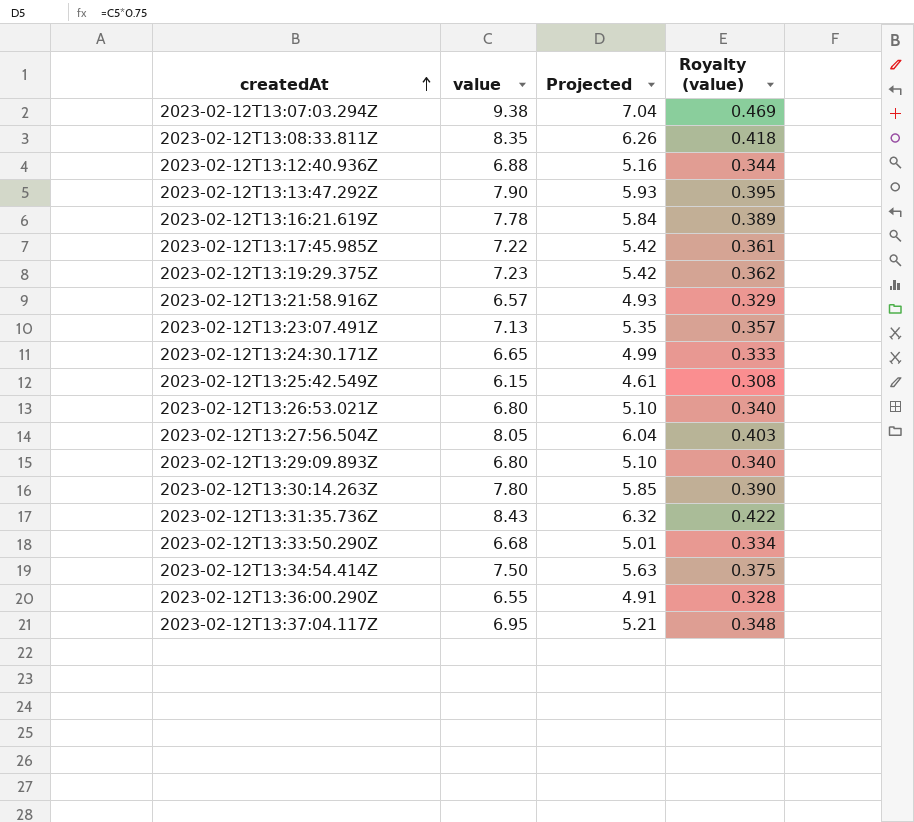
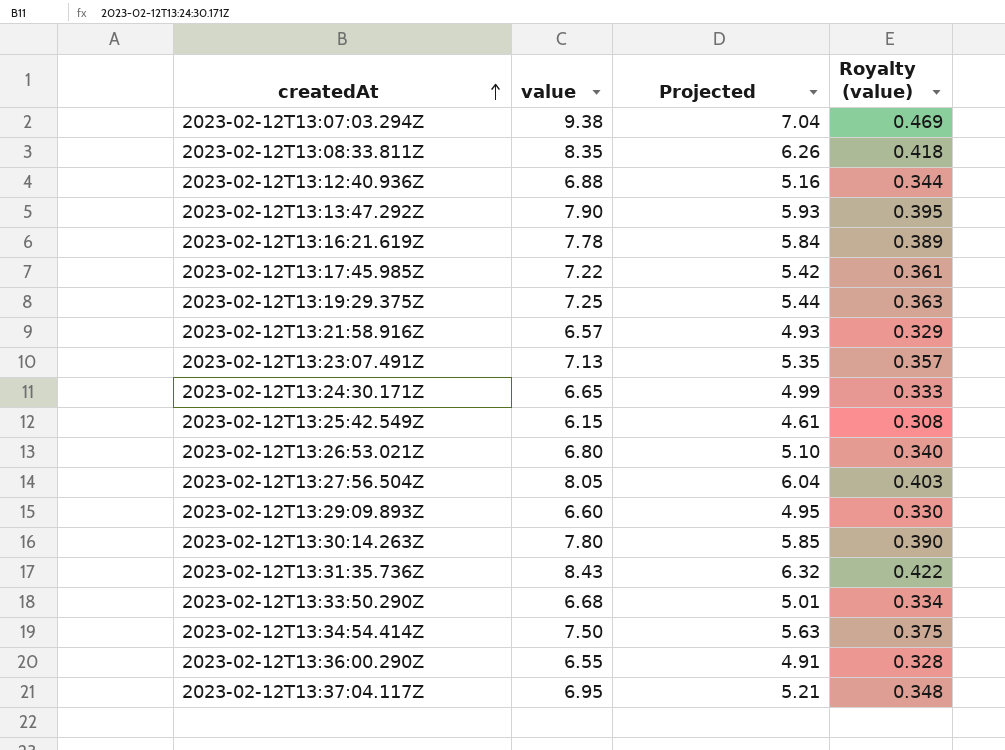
2023-02-12T13:19:29.375Z | value: 7.23 -> 7.25
2023-02-12T13:19:29.375Z | Projected: 5.42 -> 5.44
2023-02-12T13:19:29.375Z | Royalty (value): 0.362 -> 0.363
2023-02-12T13:29:09.893Z | value: 6.80 -> 6.60
2023-02-12T13:29:09.893Z | Projected: 5.10 -> 4.95
2023-02-12T13:29:09.893Z | Royalty (value): 0.340 -> 0.330

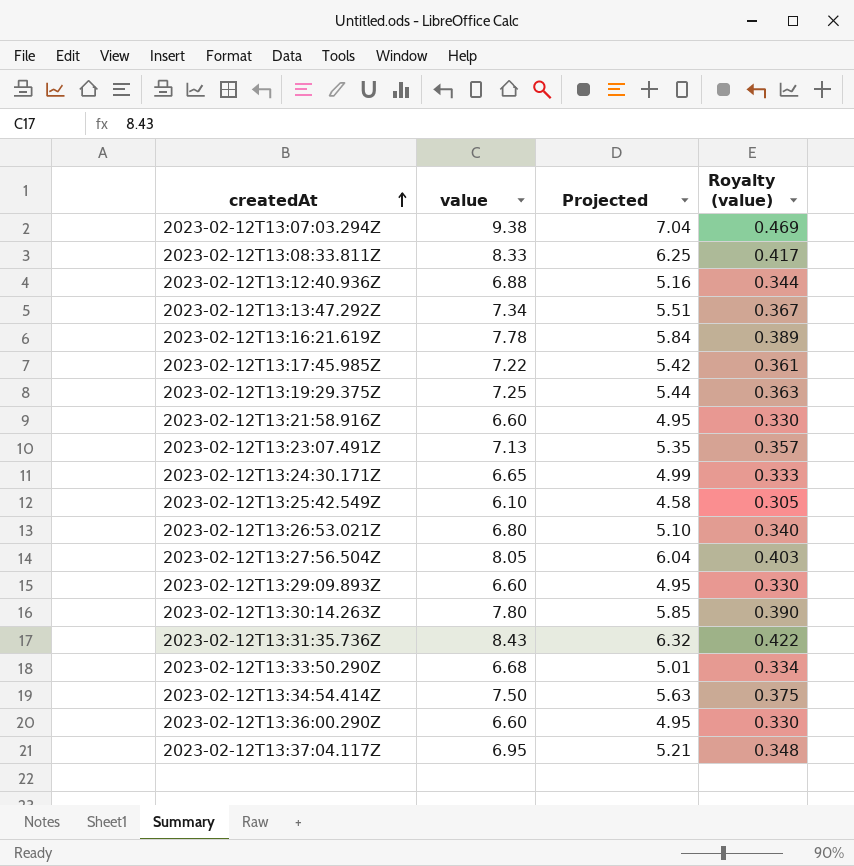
2023-02-12T13:08:33.811Z | value: 8.35 -> 8.33
2023-02-12T13:08:33.811Z | Projected: 6.26 -> 6.25
2023-02-12T13:08:33.811Z | Royalty (value): 0.418 -> 0.417
2023-02-12T13:13:47.292Z | value: 7.90 -> 7.34
2023-02-12T13:13:47.292Z | Projected: 5.93 -> 5.51
2023-02-12T13:13:47.292Z | Royalty (value): 0.395 -> 0.367
2023-02-12T13:21:58.916Z | value: 6.57 -> 6.60
2023-02-12T13:21:58.916Z | Projected: 4.93 -> 4.95
2023-02-12T13:21:58.916Z | Royalty (value): 0.329 -> 0.330
2023-02-12T13:25:42.549Z | value: 6.15 -> 6.10
2023-02-12T13:25:42.549Z | Projected: 4.61 -> 4.58
2023-02-12T13:25:42.549Z | Royalty (value): 0.308 -> 0.305
2023-02-12T13:36:00.290Z | value: 6.55 -> 6.60
2023-02-12T13:36:00.290Z | Projected: 4.91 -> 4.95
2023-02-12T13:36:00.290Z | Royalty (value): 0.328 -> 0.330

